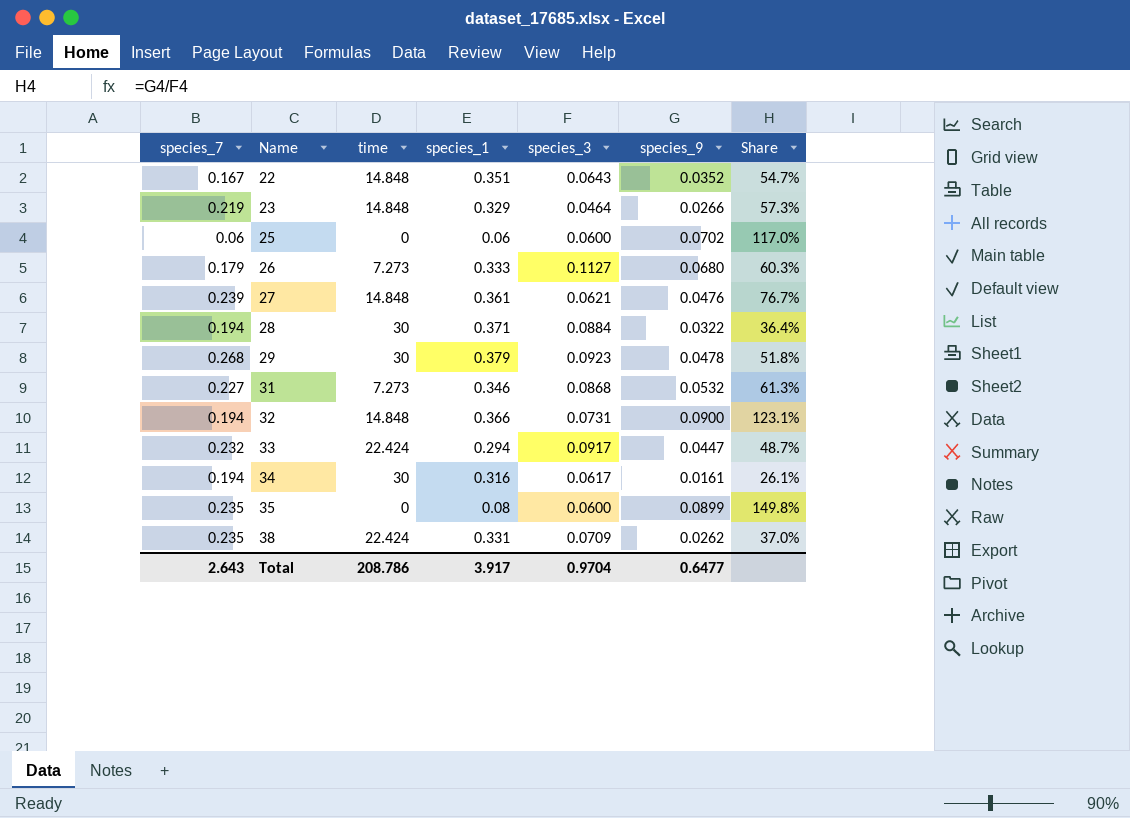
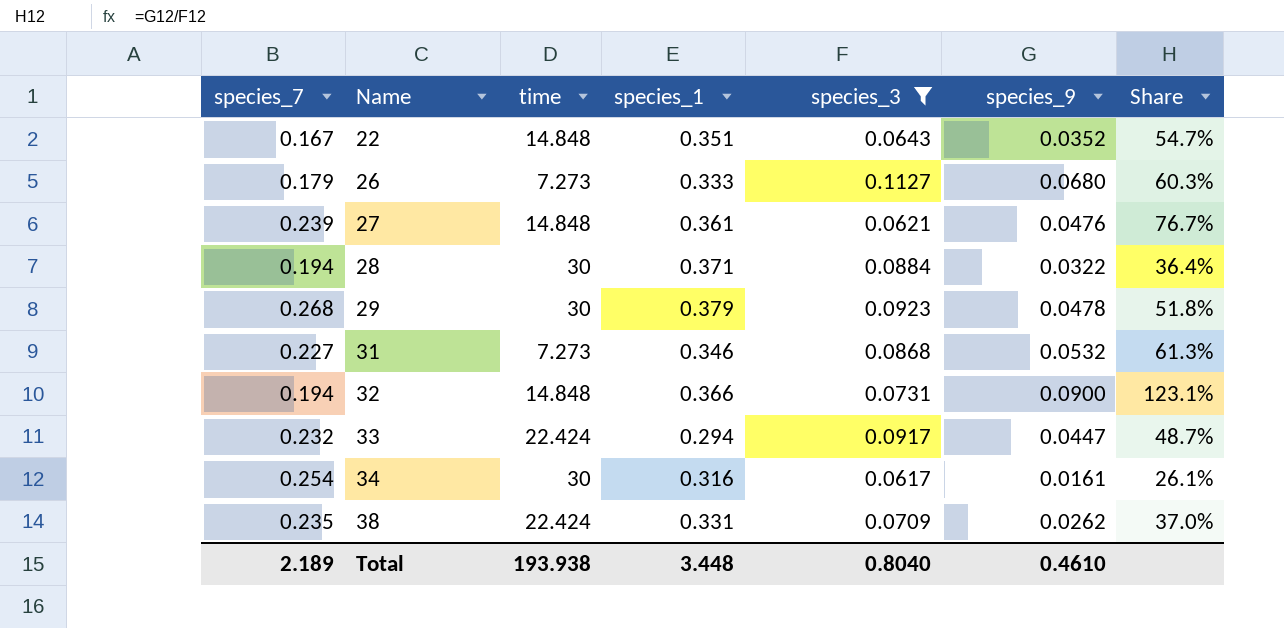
filter: none -> species_3 >= 0.0617
34 | species_7: 0.194 -> 0.254
Total | species_7: 2.643 -> 2.189
Total | time: 208.786 -> 193.938
Total | species_1: 3.917 -> 3.448
Total | species_3: 0.9704 -> 0.8040
Total | species_9: 0.6477 -> 0.4610

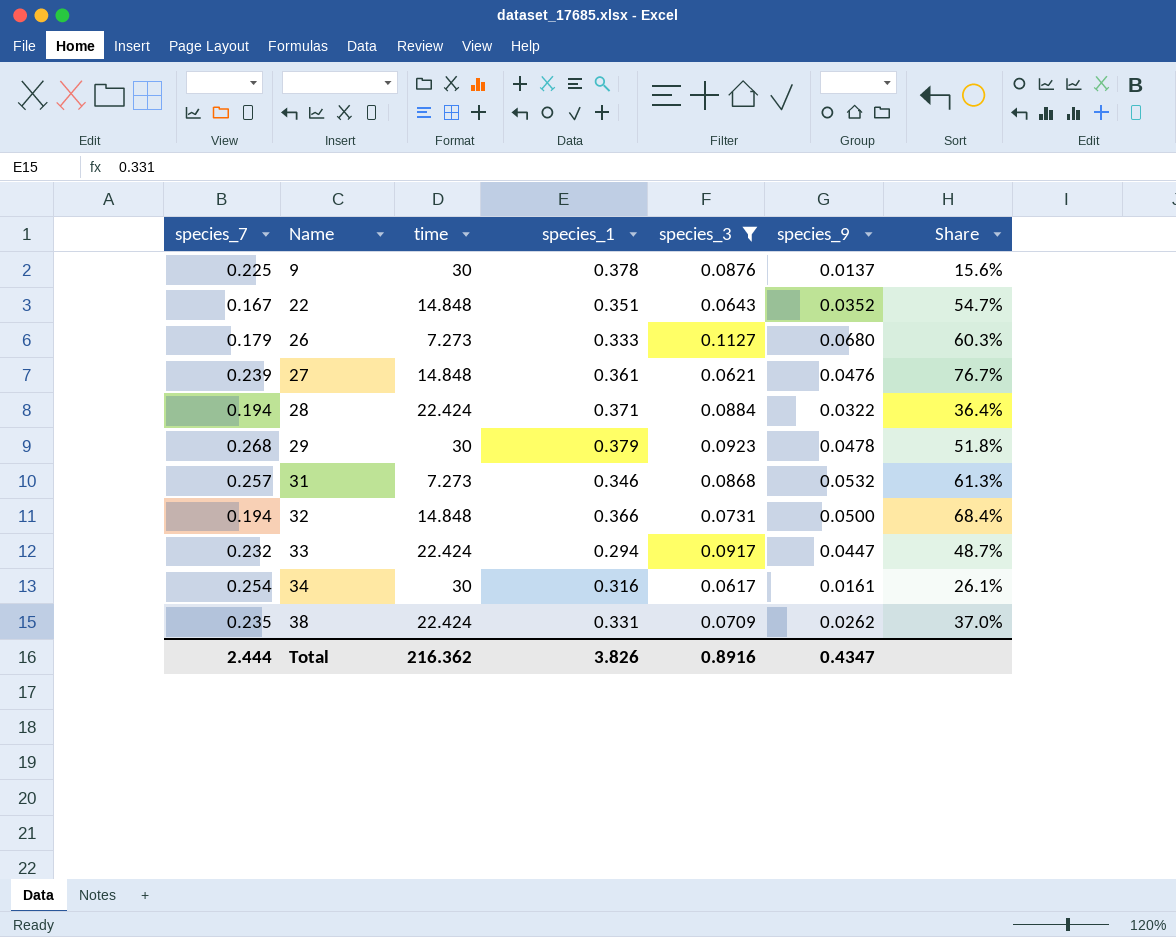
row 9: none -> 0.225 | 30 | 0.378 | 0.0876 | 0.0137 | 15.6%
28 | time: 30 -> 22.424
31 | species_7: 0.227 -> 0.257
32 | species_9: 0.0900 -> 0.0500
32 | Share: 123.1% -> 68.4%
Total | species_7: 2.189 -> 2.444
Total | time: 193.938 -> 216.362
Total | species_1: 3.448 -> 3.826
Total | species_3: 0.8040 -> 0.8916
Total | species_9: 0.4610 -> 0.4347

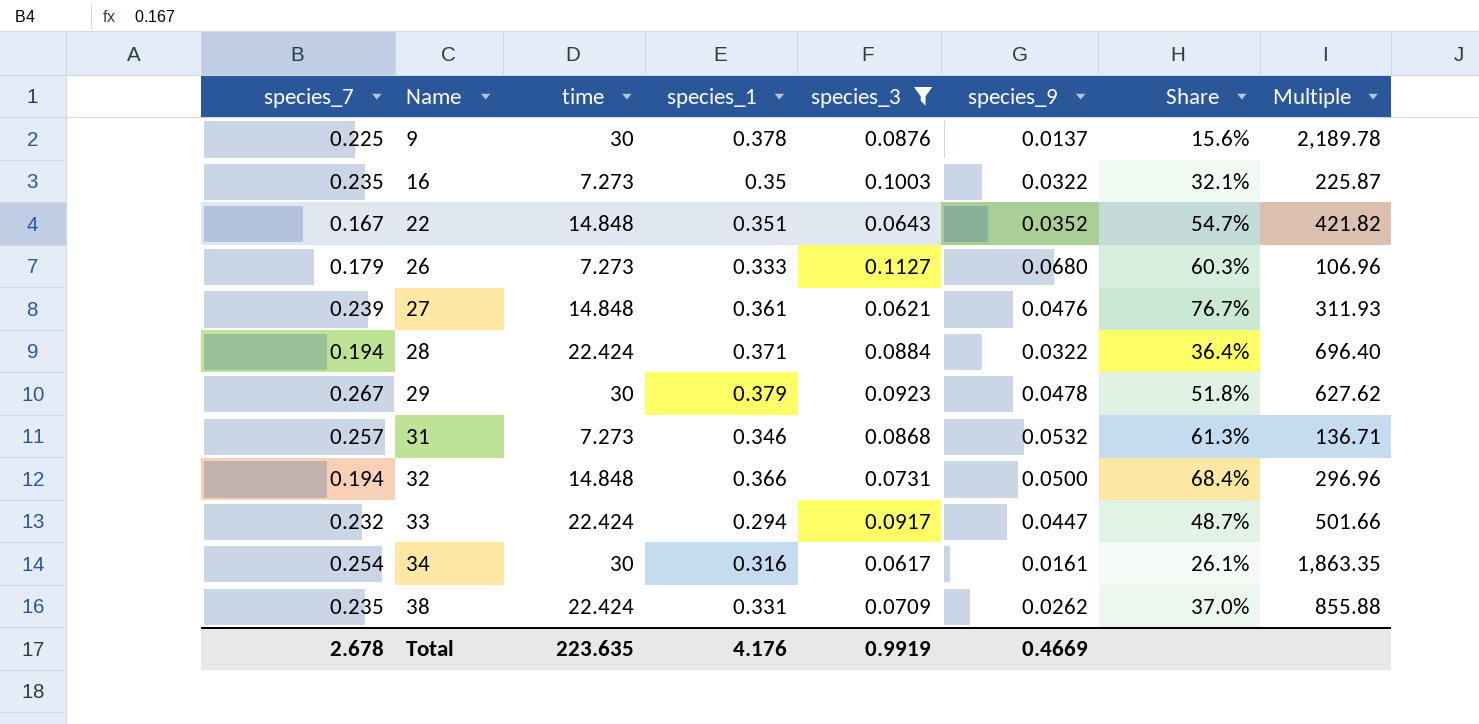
column Multiple | formula: none -> [time] / [species_9]
row 16: none -> 0.235 | 7.273 | 0.35 | 0.1003 | 0.0322 | 32.1% | 225.87
29 | species_7: 0.268 -> 0.267
Total | species_7: 2.444 -> 2.678
Total | time: 216.362 -> 223.635
Total | species_1: 3.826 -> 4.176
Total | species_3: 0.8916 -> 0.9919
Total | species_9: 0.4347 -> 0.4669

